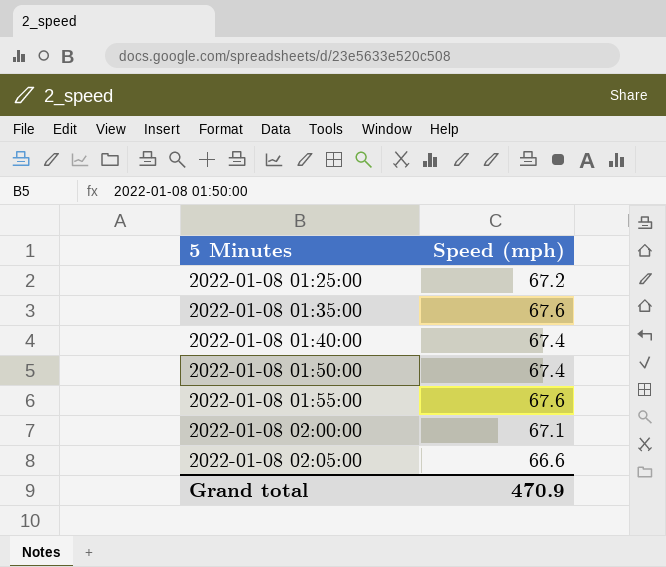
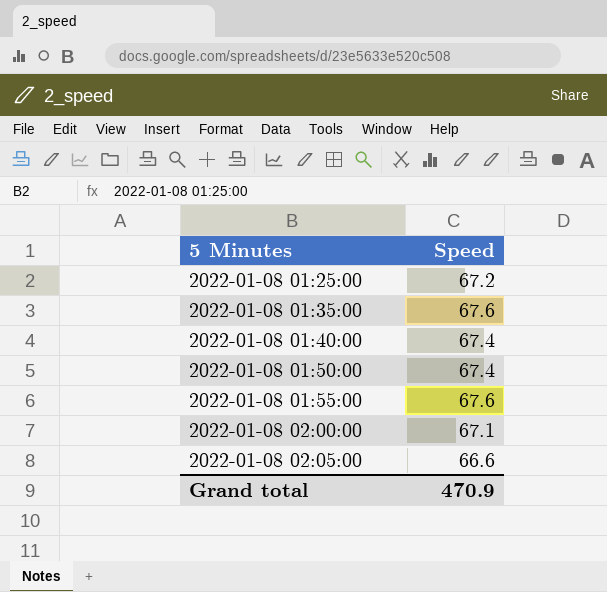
column name: Speed (mph) -> Speed

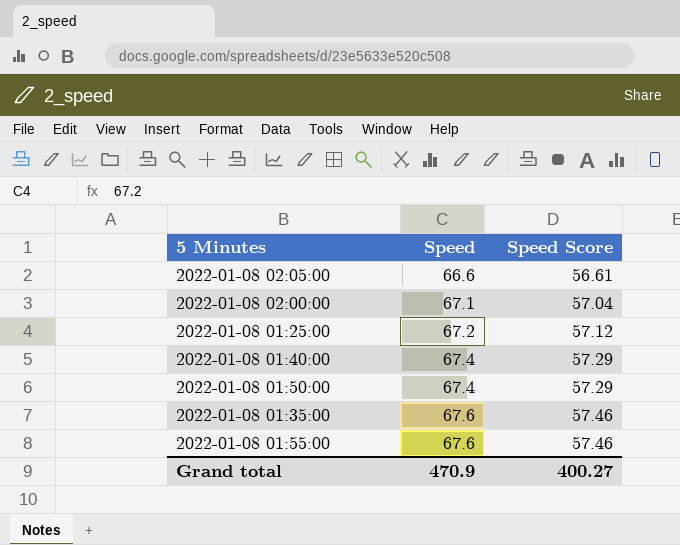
row order: 5 Minutes ascending -> Speed ascending
column Speed Score | formula: none -> [Speed] * 0.85

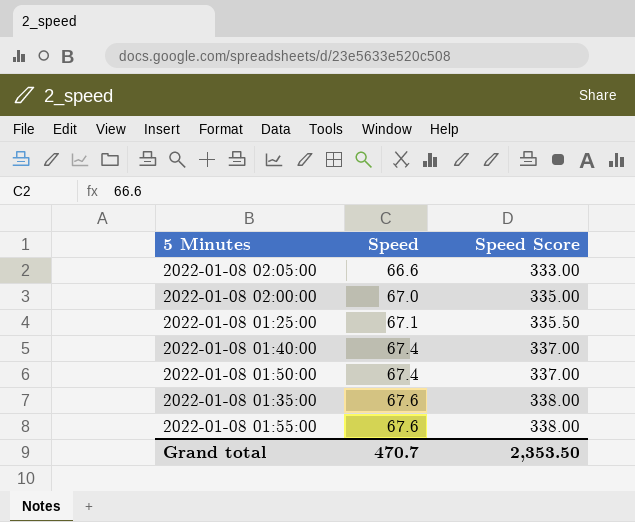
column Speed Score | formula: [Speed] * 0.85 -> [Speed] * 5
2022-01-08 02:00:00 | Speed: 67.1 -> 67.0
2022-01-08 01:25:00 | Speed: 67.2 -> 67.1
Grand total | Speed: 470.9 -> 470.7
Grand total | Speed Score: 400.27 -> 2,353.50

